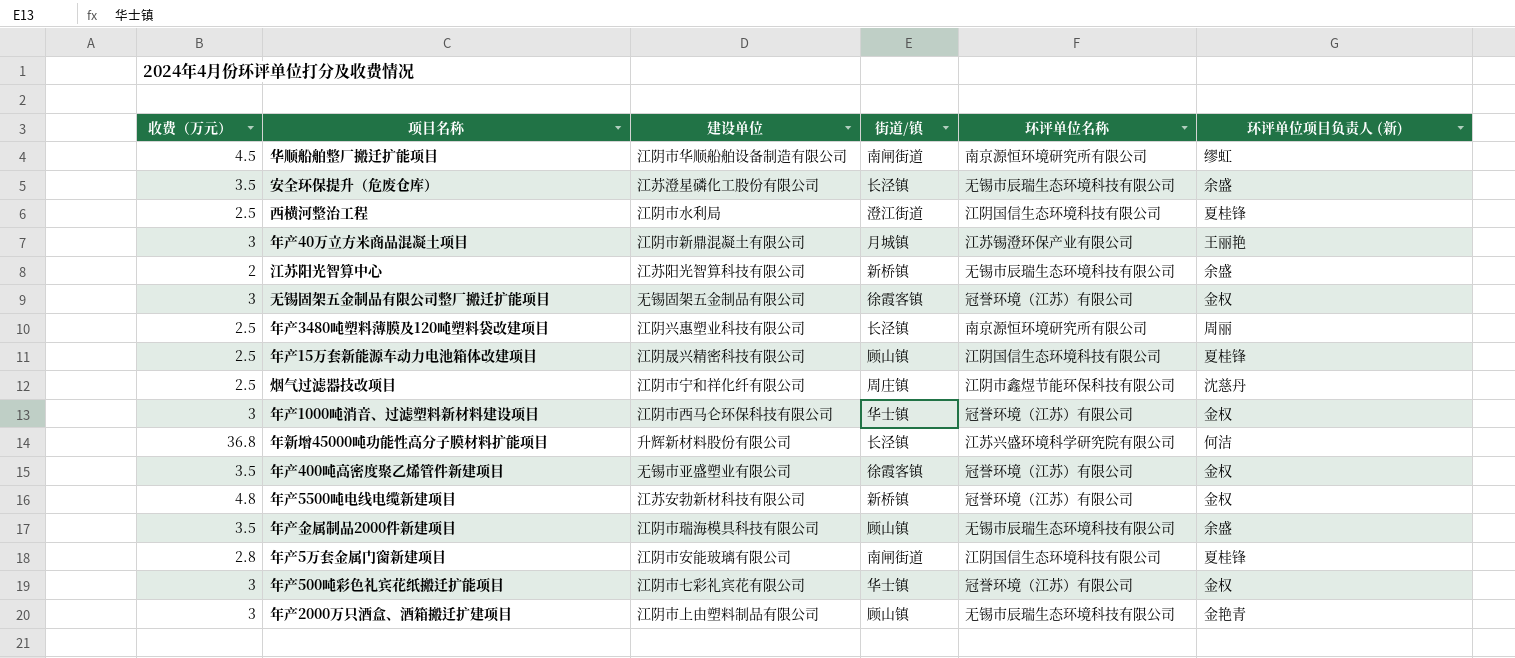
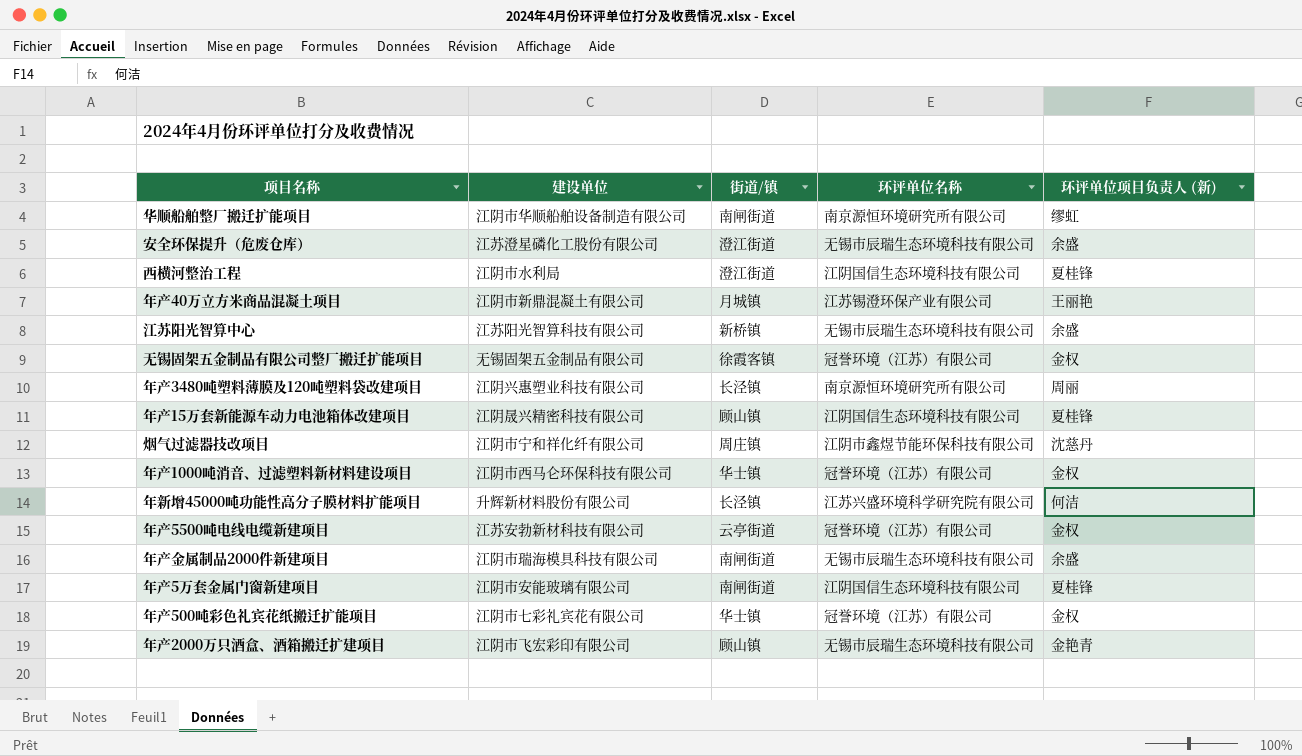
column 收费（万元） | position: 1 -> none
row 年产400吨高密度聚乙烯管件新建项目: 3.5 | 无锡市亚盛塑业有限公司 | 徐霞客镇 | 冠誉环境（江苏）有限公司 | 金权 -> none
安全环保提升（危废仓库） | 街道/镇: 长泾镇 -> 澄江街道
年产5500吨电线电缆新建项目 | 街道/镇: 新桥镇 -> 云亭街道
年产金属制品2000件新建项目 | 街道/镇: 顾山镇 -> 南闸街道
年产2000万只酒盒、酒箱搬迁扩建项目 | 建设单位: 江阴市上由塑料制品有限公司 -> 江阴市飞宏彩印有限公司

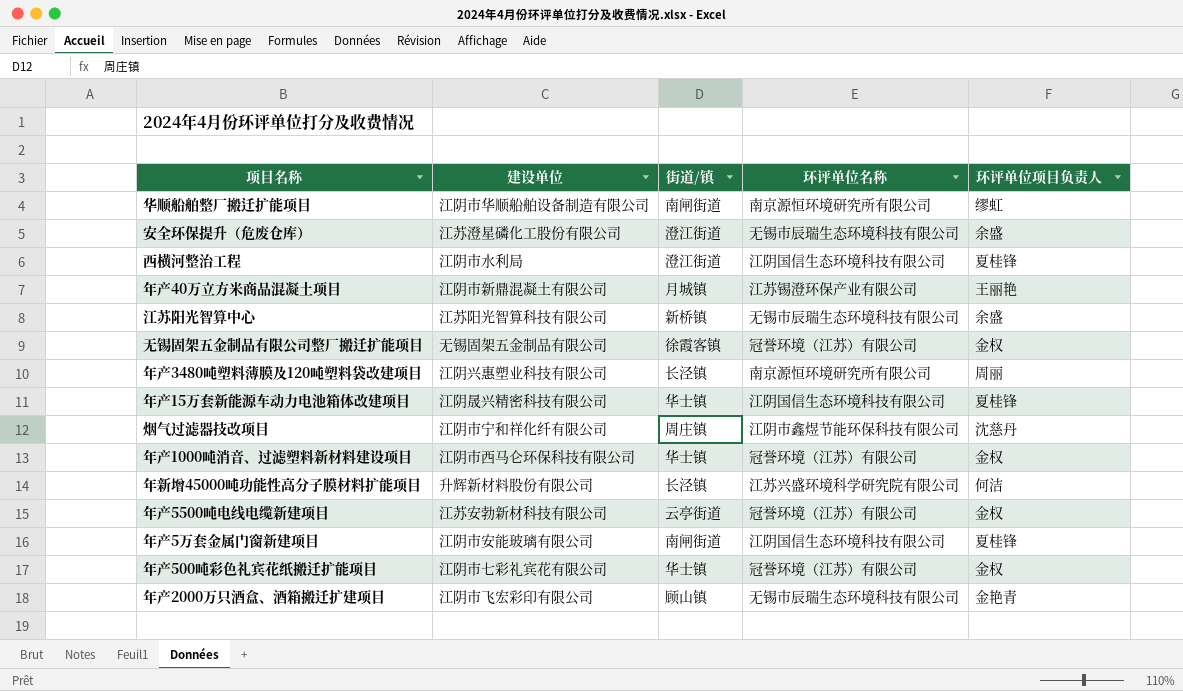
column name: 环评单位项目负责人 (新) -> 环评单位项目负责人
row 年产金属制品2000件新建项目: 江阴市瑞海模具科技有限公司 | 南闸街道 | 无锡市辰瑞生态环境科技有限公司 | 余盛 -> none
年产15万套新能源车动力电池箱体改建项目 | 街道/镇: 顾山镇 -> 华士镇

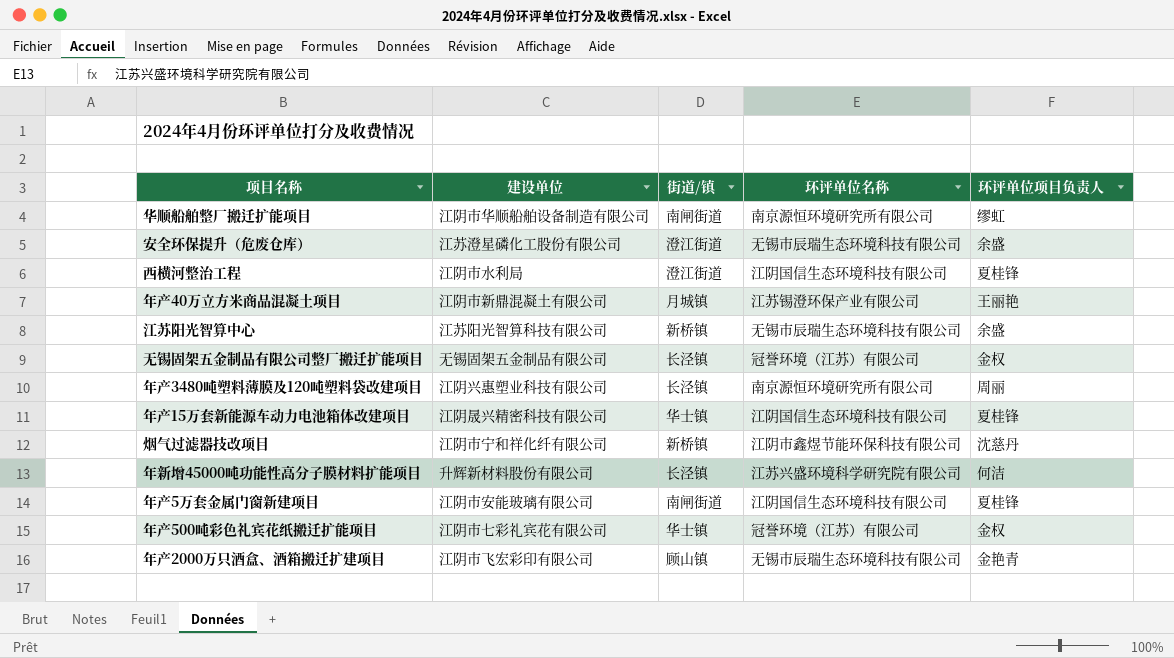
row 年产1000吨消音、过滤塑料新材料建设项目: 江阴市西马仑环保科技有限公司 | 华士镇 | 冠誉环境（江苏）有限公司 | 金权 -> none
row 年产5500吨电线电缆新建项目: 江苏安勃新材科技有限公司 | 云亭街道 | 冠誉环境（江苏）有限公司 | 金权 -> none
无锡固架五金制品有限公司整厂搬迁扩能项目 | 街道/镇: 徐霞客镇 -> 长泾镇
烟气过滤器技改项目 | 街道/镇: 周庄镇 -> 新桥镇

